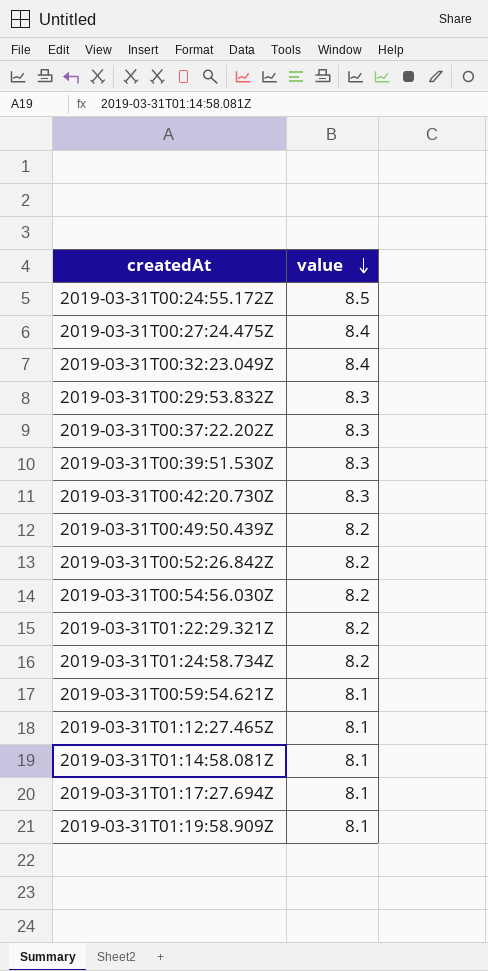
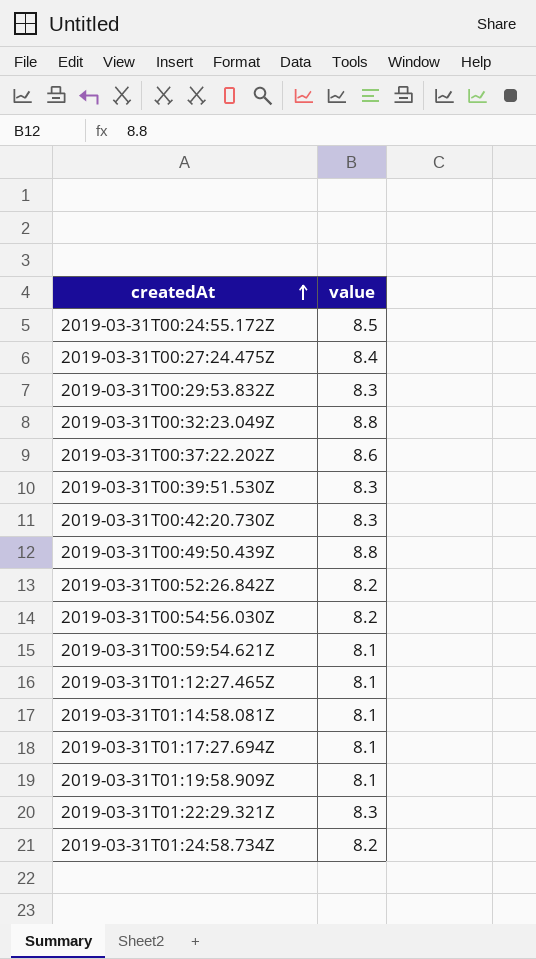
row order: value descending -> createdAt ascending
2019-03-31T00:32:23.049Z | value: 8.4 -> 8.8
2019-03-31T00:37:22.202Z | value: 8.3 -> 8.6
2019-03-31T00:49:50.439Z | value: 8.2 -> 8.8
2019-03-31T01:22:29.321Z | value: 8.2 -> 8.3

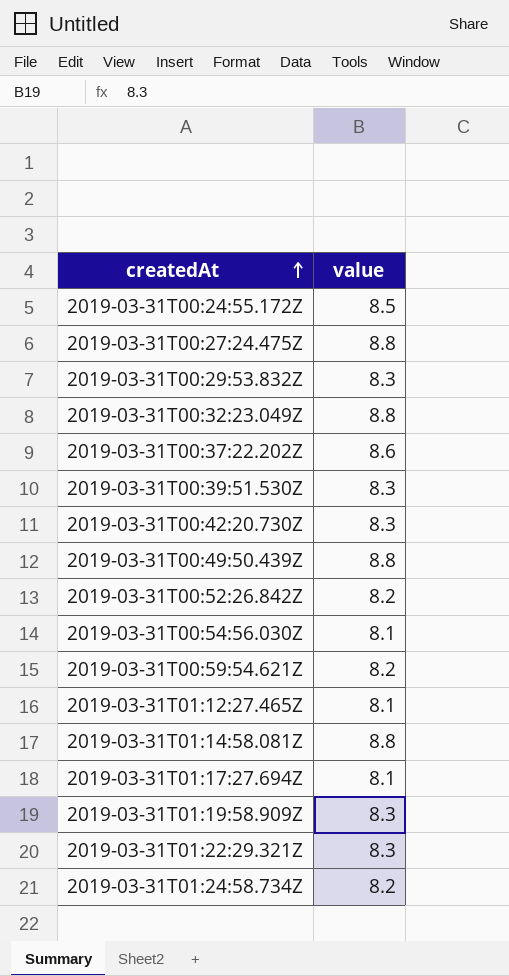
2019-03-31T00:27:24.475Z | value: 8.4 -> 8.8
2019-03-31T00:54:56.030Z | value: 8.2 -> 8.1
2019-03-31T00:59:54.621Z | value: 8.1 -> 8.2
2019-03-31T01:14:58.081Z | value: 8.1 -> 8.8
2019-03-31T01:19:58.909Z | value: 8.1 -> 8.3

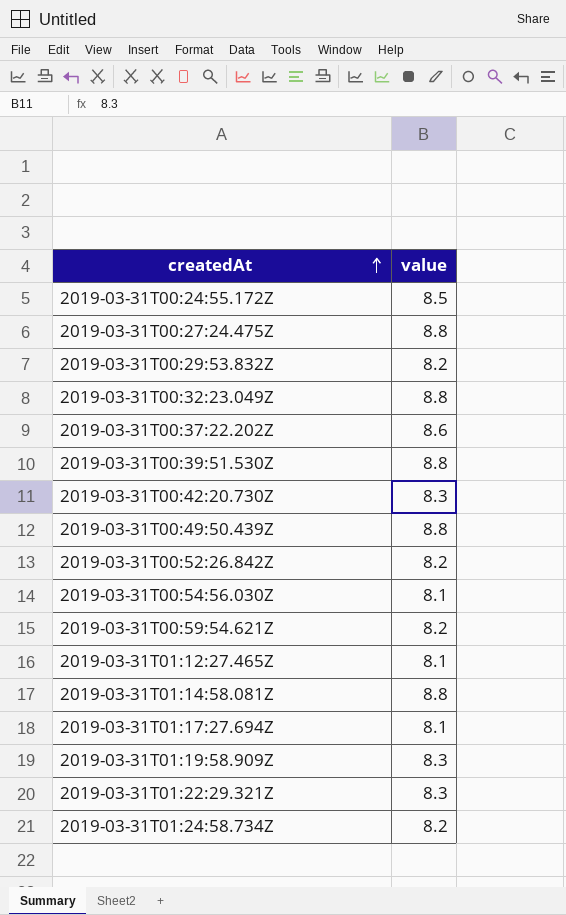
2019-03-31T00:29:53.832Z | value: 8.3 -> 8.2
2019-03-31T00:39:51.530Z | value: 8.3 -> 8.8

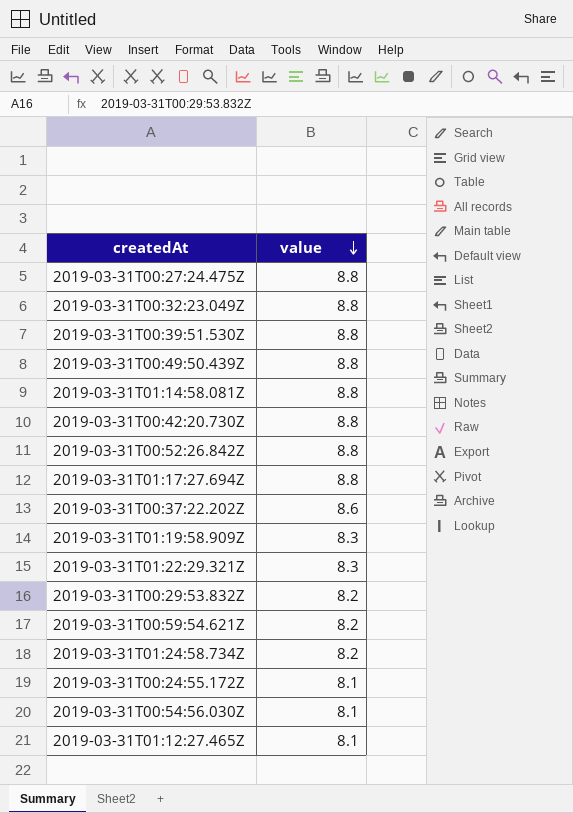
row order: createdAt ascending -> value descending
2019-03-31T00:42:20.730Z | value: 8.3 -> 8.8
2019-03-31T00:52:26.842Z | value: 8.2 -> 8.8
2019-03-31T01:17:27.694Z | value: 8.1 -> 8.8
2019-03-31T00:24:55.172Z | value: 8.5 -> 8.1

